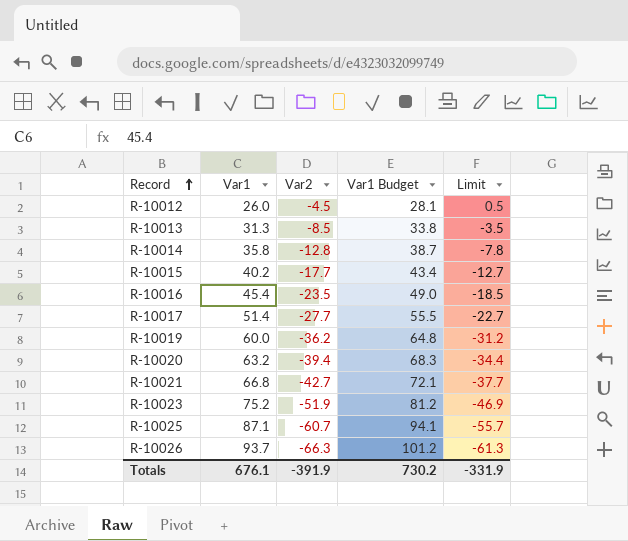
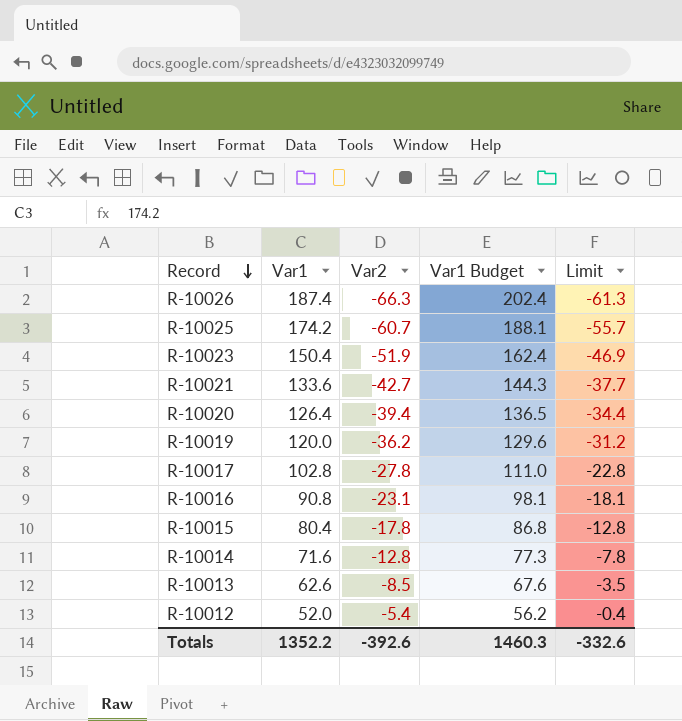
row order: Record ascending -> Record descending
R-10026 | Var1: 93.7 -> 187.4
R-10026 | Var1 Budget: 101.2 -> 202.4
R-10025 | Var1: 87.1 -> 174.2
R-10025 | Var1 Budget: 94.1 -> 188.1
R-10023 | Var1: 75.2 -> 150.4
R-10023 | Var1 Budget: 81.2 -> 162.4
R-10021 | Var1: 66.8 -> 133.6
R-10021 | Var1 Budget: 72.1 -> 144.3
R-10020 | Var1: 63.2 -> 126.4
R-10020 | Var1 Budget: 68.3 -> 136.5
R-10019 | Var1: 60.0 -> 120.0
R-10019 | Var1 Budget: 64.8 -> 129.6
R-10017 | Var1: 51.4 -> 102.8
R-10017 | Var2: -27.7 -> -27.8
R-10017 | Var1 Budget: 55.5 -> 111.0
R-10017 | Limit: -22.7 -> -22.8
R-10016 | Var1: 45.4 -> 90.8
R-10016 | Var2: -23.5 -> -23.1
R-10016 | Var1 Budget: 49.0 -> 98.1
R-10016 | Limit: -18.5 -> -18.1
R-10015 | Var1: 40.2 -> 80.4
R-10015 | Var2: -17.7 -> -17.8
R-10015 | Var1 Budget: 43.4 -> 86.8
R-10015 | Limit: -12.7 -> -12.8
R-10014 | Var1: 35.8 -> 71.6
R-10014 | Var1 Budget: 38.7 -> 77.3
R-10013 | Var1: 31.3 -> 62.6
R-10013 | Var1 Budget: 33.8 -> 67.6
R-10012 | Var1: 26.0 -> 52.0
R-10012 | Var2: -4.5 -> -5.4
R-10012 | Var1 Budget: 28.1 -> 56.2
R-10012 | Limit: 0.5 -> -0.4
Totals | Var1: 676.1 -> 1352.2
Totals | Var2: -391.9 -> -392.6
Totals | Var1 Budget: 730.2 -> 1460.3
Totals | Limit: -331.9 -> -332.6

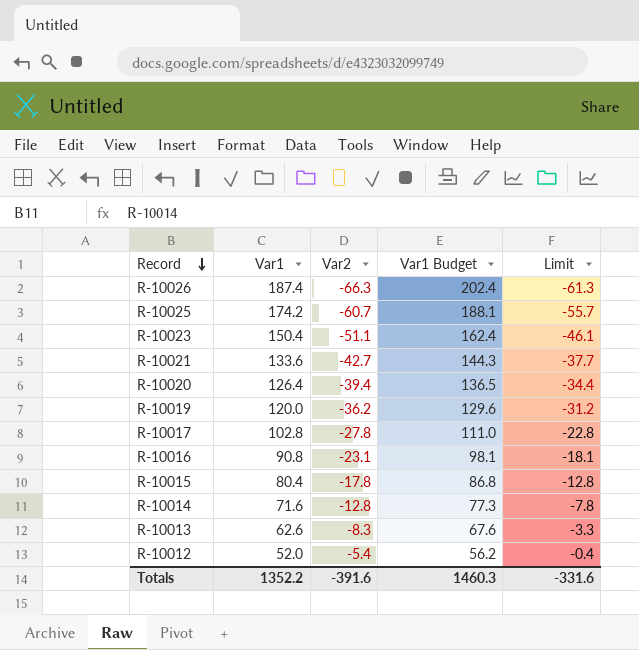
R-10023 | Var2: -51.9 -> -51.1
R-10023 | Limit: -46.9 -> -46.1
R-10013 | Var2: -8.5 -> -8.3
R-10013 | Limit: -3.5 -> -3.3
Totals | Var2: -392.6 -> -391.6
Totals | Limit: -332.6 -> -331.6

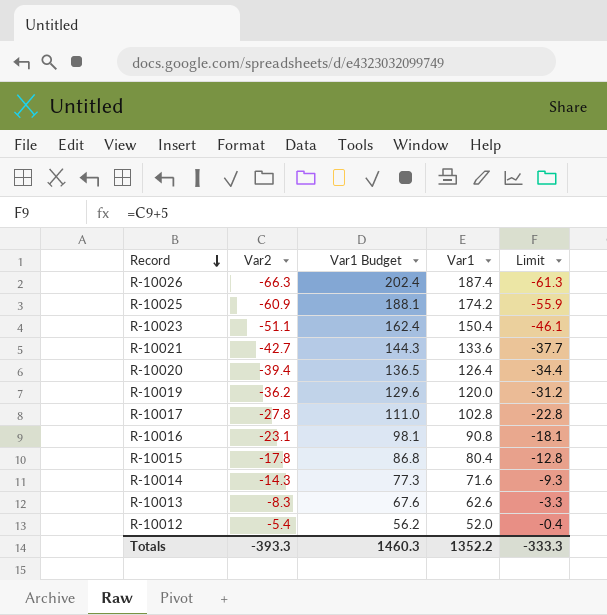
column Var1 | position: 2 -> 4
R-10025 | Var2: -60.7 -> -60.9
R-10025 | Limit: -55.7 -> -55.9
R-10014 | Var2: -12.8 -> -14.3
R-10014 | Limit: -7.8 -> -9.3
Totals | Var2: -391.6 -> -393.3
Totals | Limit: -331.6 -> -333.3

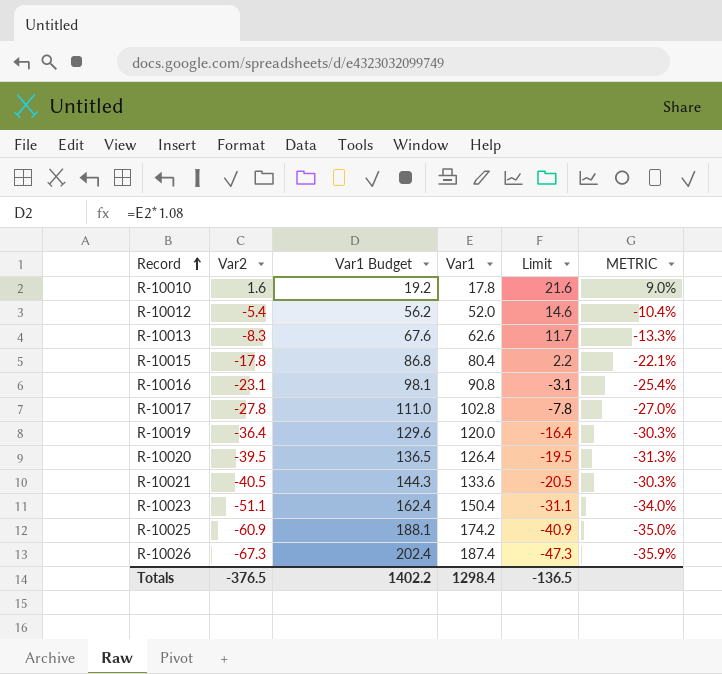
row order: Record descending -> Record ascending
column Limit | formula: [Var2] + 5 -> [Var2] + 20
column METRIC | formula: none -> [Var2] / [Var1]
row R-10014: -14.3 | 77.3 | 71.6 | -9.3 -> none
row R-10010: none -> 1.6 | 19.2 | 17.8 | 21.6 | 9.0%
R-10019 | Var2: -36.2 -> -36.4
R-10020 | Var2: -39.4 -> -39.5
R-10021 | Var2: -42.7 -> -40.5
R-10026 | Var2: -66.3 -> -67.3
Totals | Var2: -393.3 -> -376.5
Totals | Var1 Budget: 1460.3 -> 1402.2
Totals | Var1: 1352.2 -> 1298.4
Totals | Limit: -333.3 -> -136.5

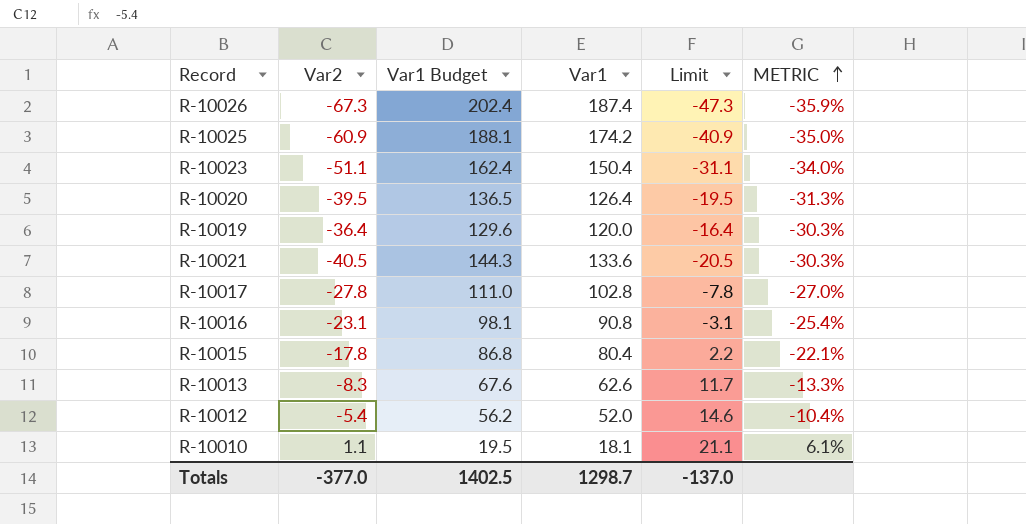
row order: Record ascending -> METRIC ascending
R-10010 | Var2: 1.6 -> 1.1
R-10010 | Var1 Budget: 19.2 -> 19.5
R-10010 | Var1: 17.8 -> 18.1
R-10010 | Limit: 21.6 -> 21.1
R-10010 | METRIC: 9.0% -> 6.1%
Totals | Var2: -376.5 -> -377.0
Totals | Var1 Budget: 1402.2 -> 1402.5
Totals | Var1: 1298.4 -> 1298.7
Totals | Limit: -136.5 -> -137.0

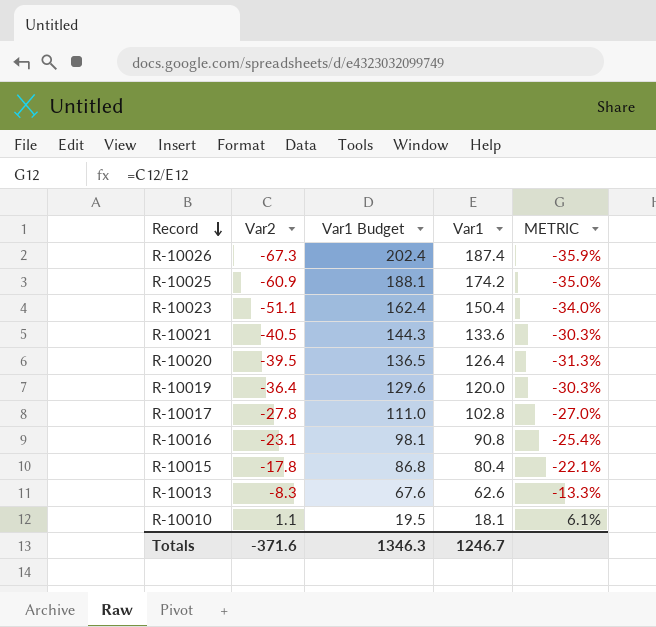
row order: METRIC ascending -> Record descending
column Limit | formula: [Var2] + 20 -> none
row R-10012: -5.4 | 56.2 | 52.0 | 14.6 | -10.4% -> none
Totals | Var2: -377.0 -> -371.6
Totals | Var1 Budget: 1402.5 -> 1346.3
Totals | Var1: 1298.7 -> 1246.7

